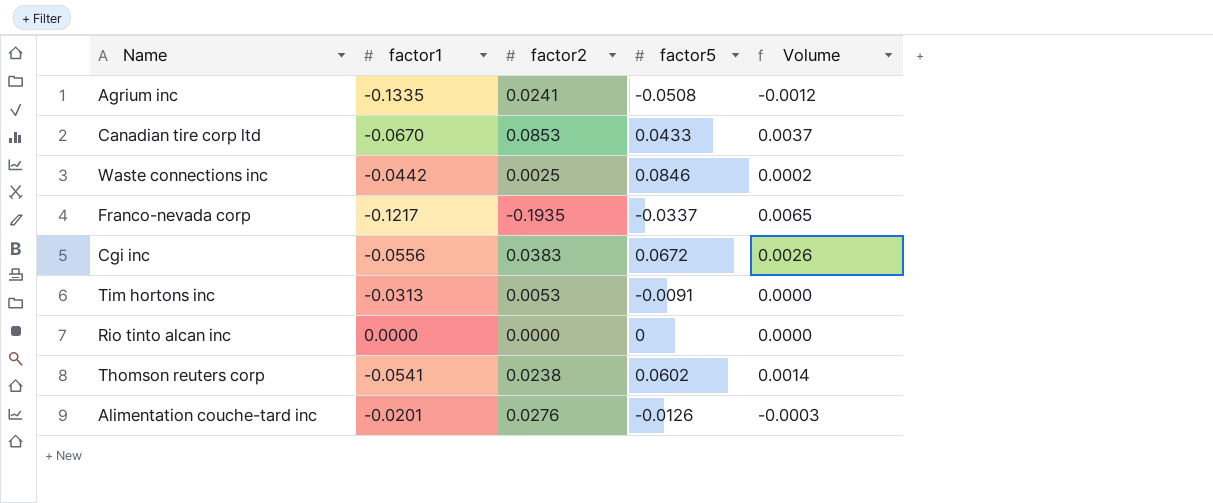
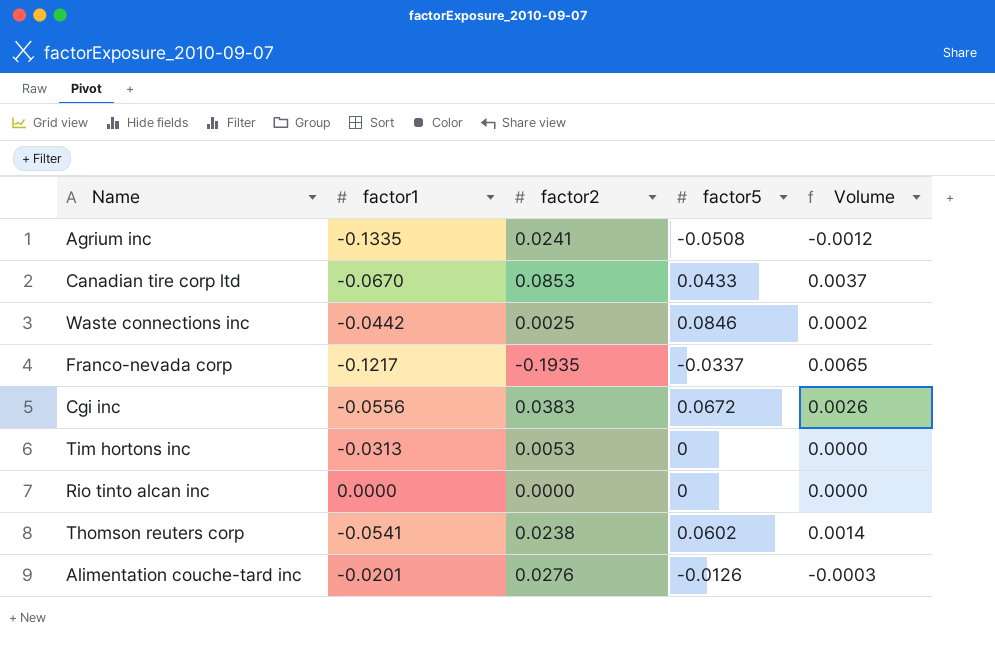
Tim hortons inc | factor5: -0.0091 -> 0

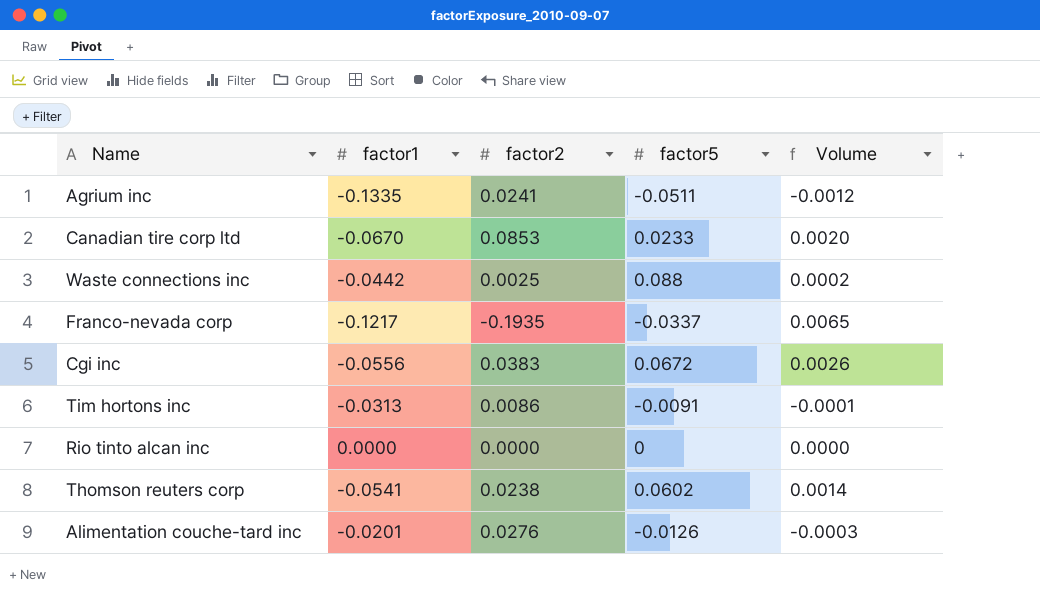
Agrium inc | factor5: -0.0508 -> -0.0511
Canadian tire corp ltd | factor5: 0.0433 -> 0.0233
Canadian tire corp ltd | Volume: 0.0037 -> 0.0020
Waste connections inc | factor5: 0.0846 -> 0.088
Tim hortons inc | factor2: 0.0053 -> 0.0086
Tim hortons inc | factor5: 0 -> -0.0091
Tim hortons inc | Volume: 0.0000 -> -0.0001

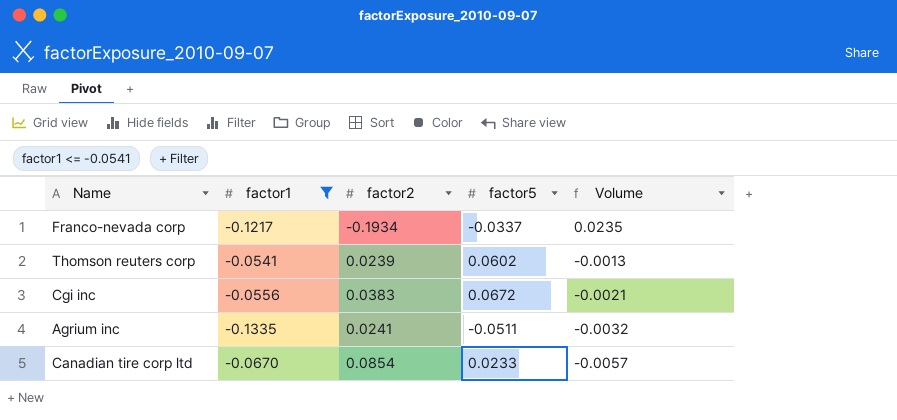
filter: none -> factor1 <= -0.0541
row order: none -> Volume descending
column Volume | formula: [factor2] * [factor5] -> [factor1] * [factor2]
Franco-nevada corp | factor2: -0.1935 -> -0.1934
Thomson reuters corp | factor2: 0.0238 -> 0.0239
Canadian tire corp ltd | factor2: 0.0853 -> 0.0854

